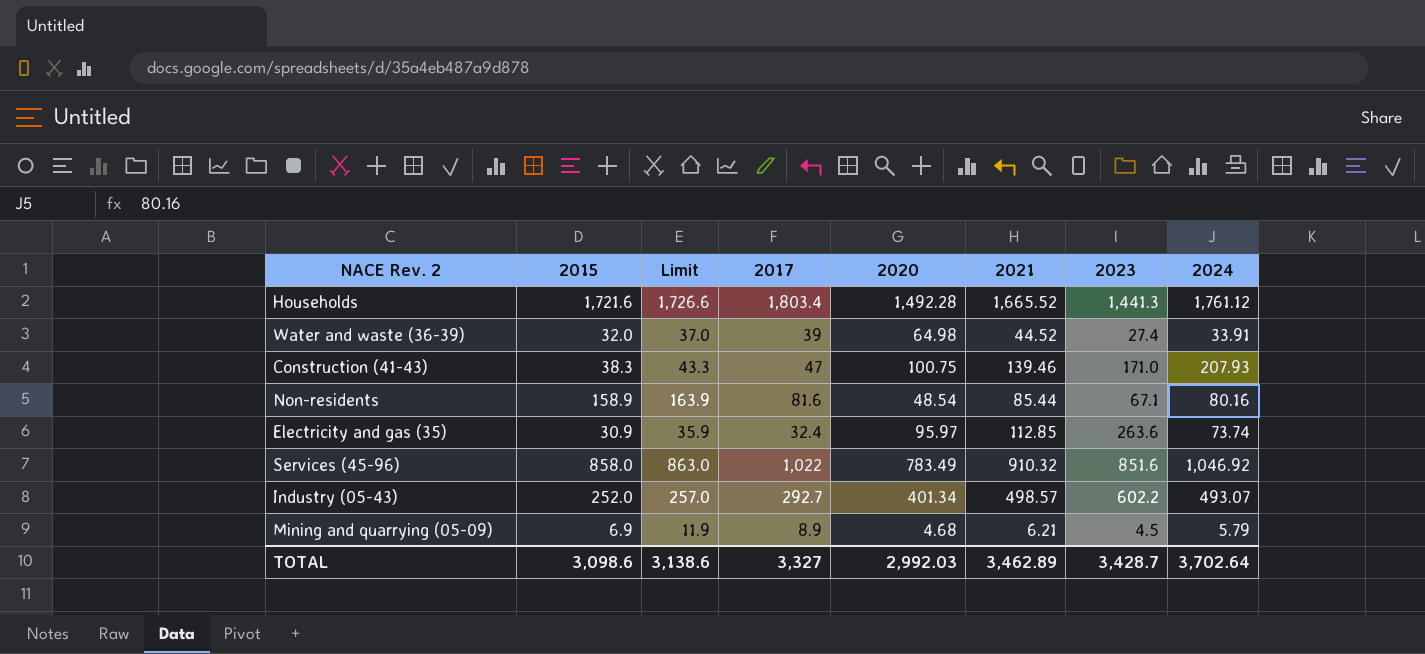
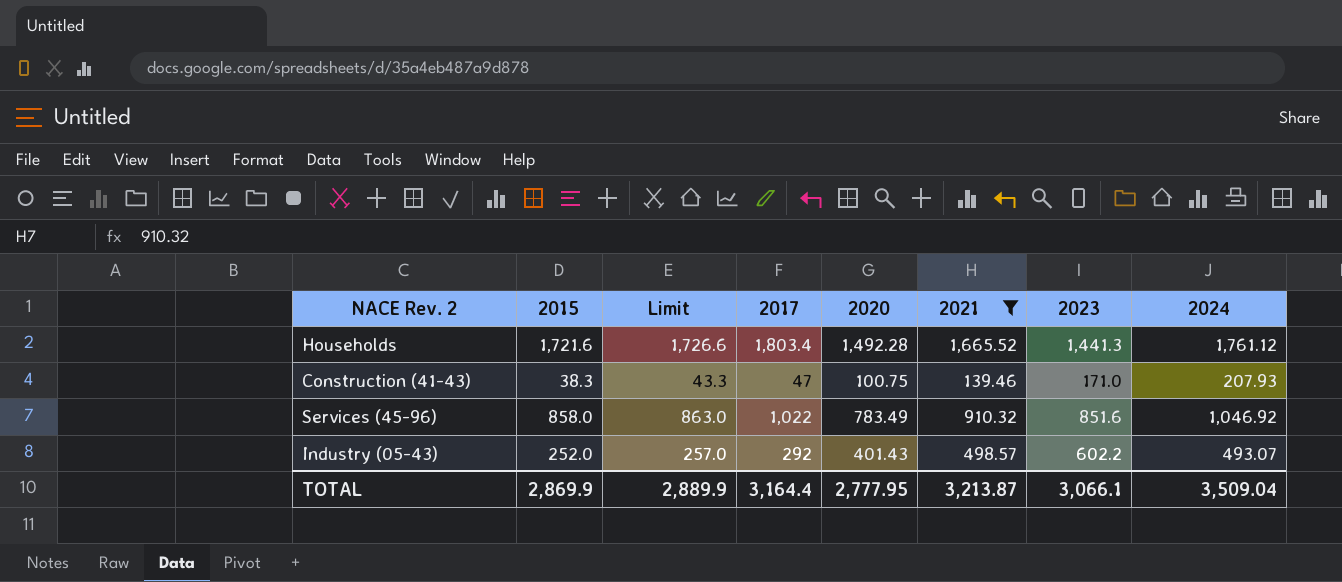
filter: none -> 2021 >= 139.46
Industry (05-43) | 2017: 292.7 -> 292
Industry (05-43) | 2020: 401.34 -> 401.43
TOTAL | 2015: 3,098.6 -> 2,869.9
TOTAL | Limit: 3,138.6 -> 2,889.9
TOTAL | 2017: 3,327 -> 3,164.4
TOTAL | 2020: 2,992.03 -> 2,777.95
TOTAL | 2021: 3,462.89 -> 3,213.87
TOTAL | 2023: 3,428.7 -> 3,066.1
TOTAL | 2024: 3,702.64 -> 3,509.04

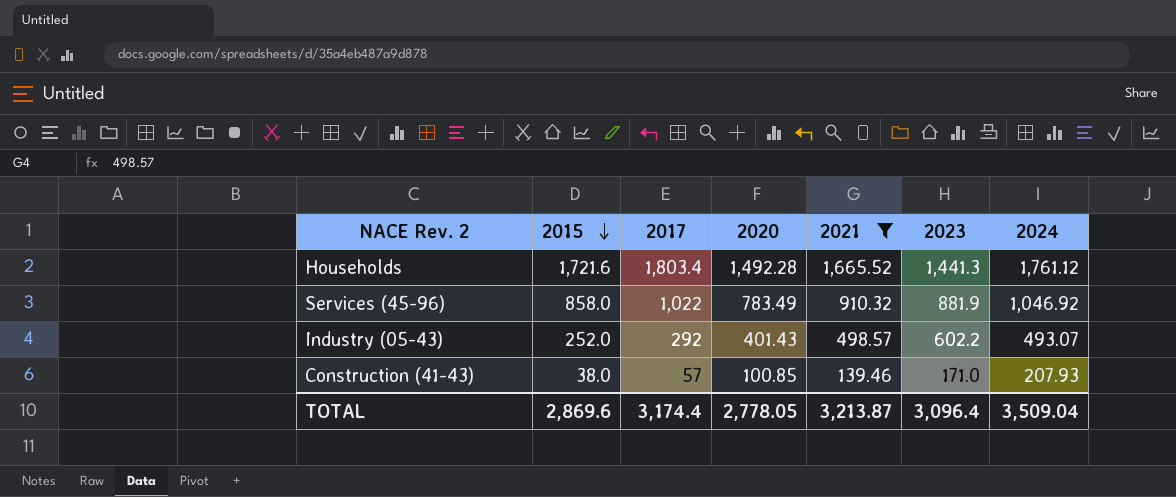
row order: none -> 2015 descending
column Limit | formula: [2015] + 5 -> none
Services (45-96) | 2023: 851.6 -> 881.9
Construction (41-43) | 2015: 38.3 -> 38.0
Construction (41-43) | 2017: 47 -> 57
Construction (41-43) | 2020: 100.75 -> 100.85
TOTAL | 2015: 2,869.9 -> 2,869.6
TOTAL | 2017: 3,164.4 -> 3,174.4
TOTAL | 2020: 2,777.95 -> 2,778.05
TOTAL | 2023: 3,066.1 -> 3,096.4

